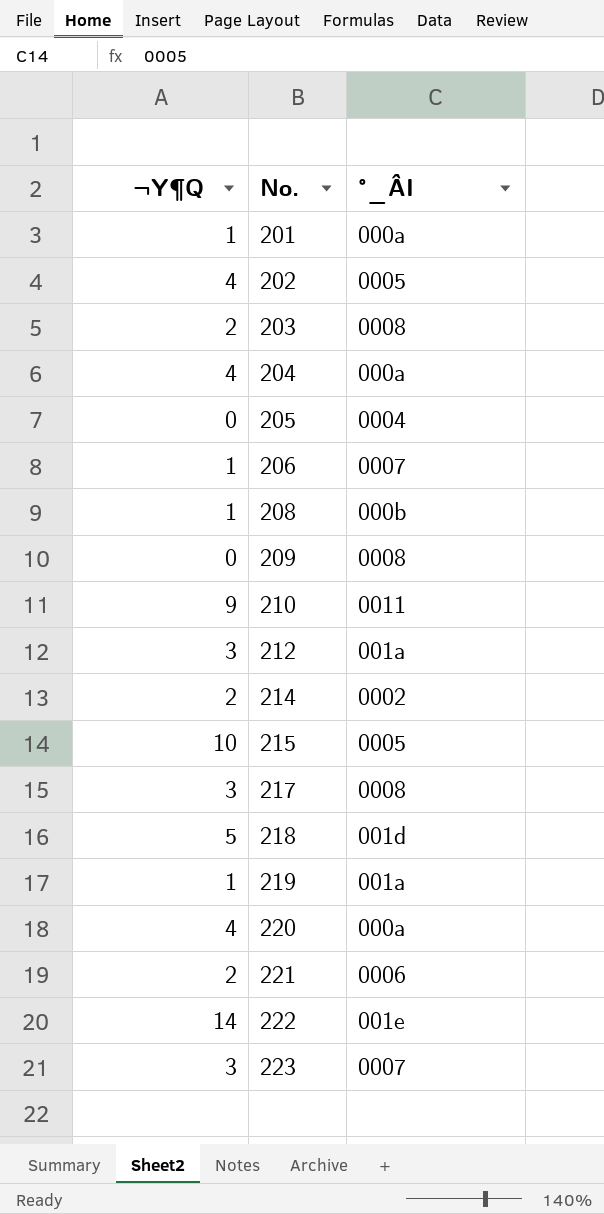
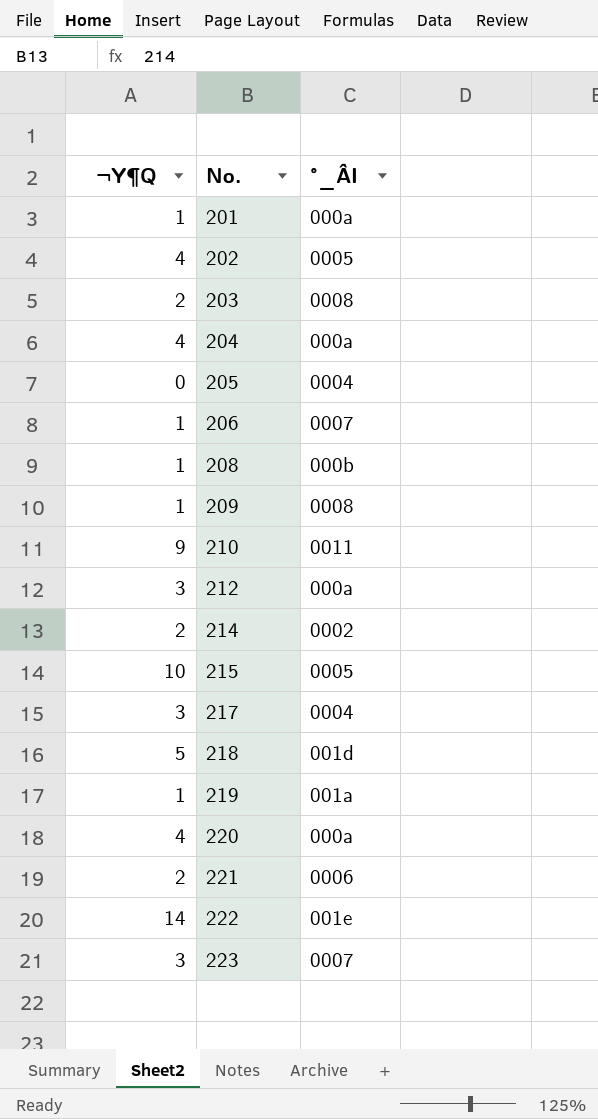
209 | ¬Y¶Q: 0 -> 1
212 | °_ÂI: 001a -> 000a
217 | °_ÂI: 0008 -> 0004

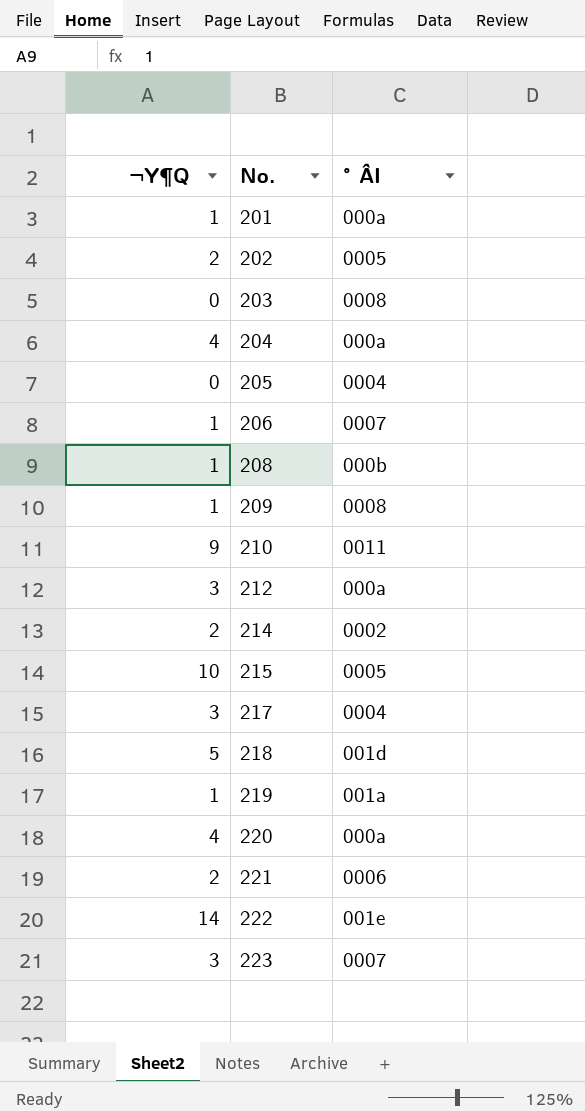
column name: °_ÂI -> ° ÂI
202 | ¬Y¶Q: 4 -> 2
203 | ¬Y¶Q: 2 -> 0

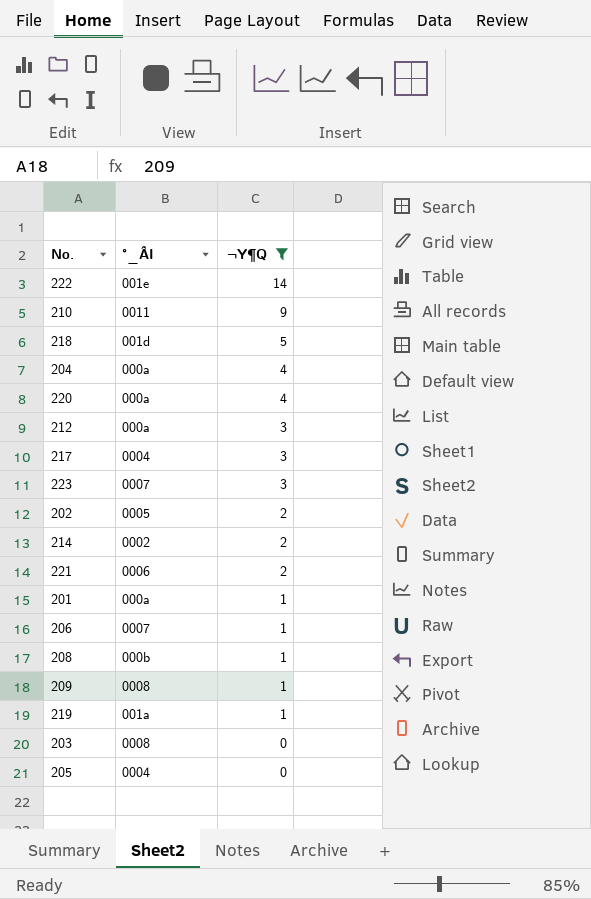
filter: none -> ¬Y¶Q != 10
row order: No. ascending -> ¬Y¶Q descending
column name: ° ÂI -> °_ÂI
column ¬Y¶Q | position: 1 -> 3

